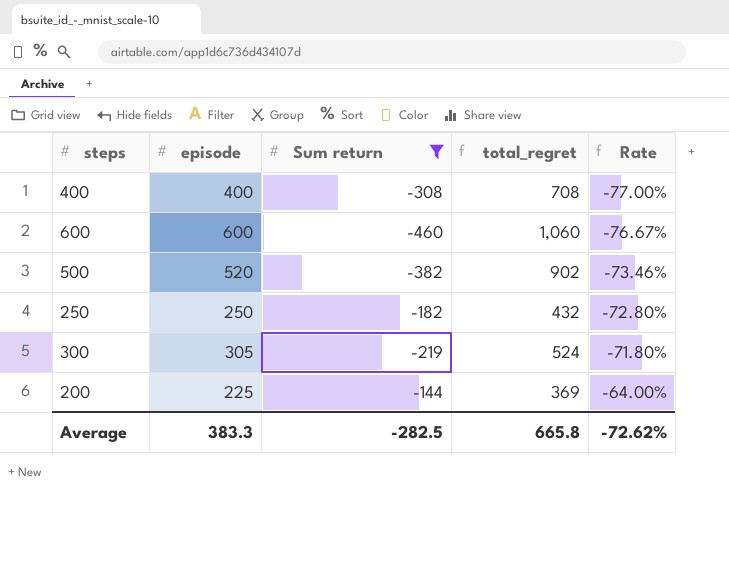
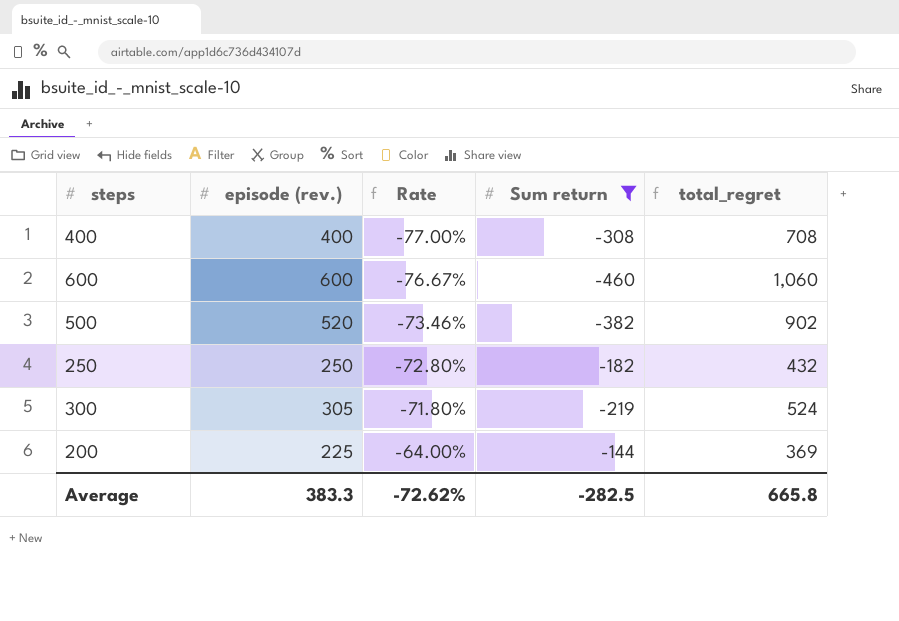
column name: episode -> episode (rev.)
column Rate | position: 5 -> 3

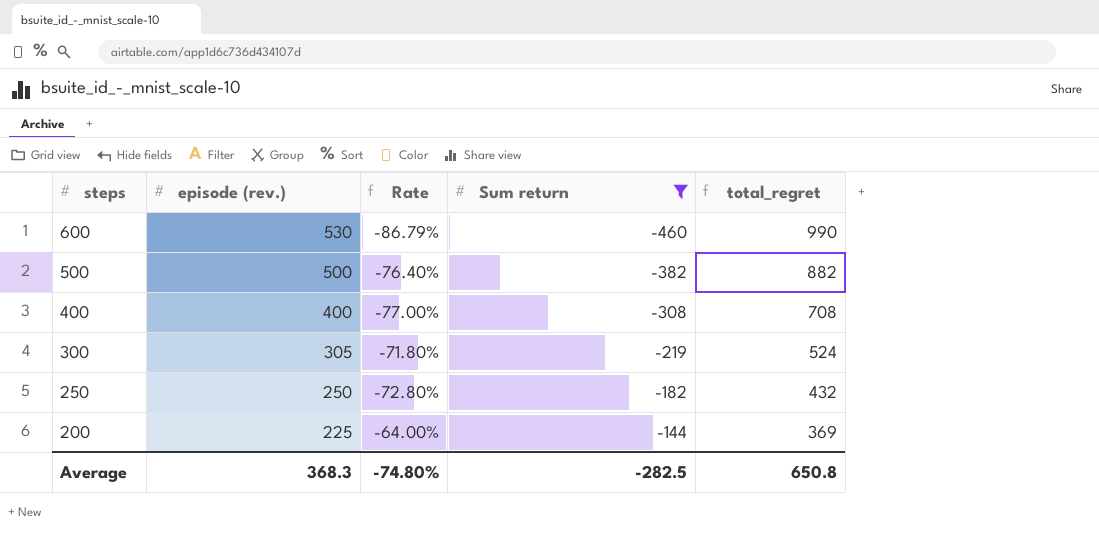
row order: Rate ascending -> steps descending
600 | episode (rev.): 600 -> 530
600 | Rate: -76.67% -> -86.79%
600 | total_regret: 1,060 -> 990
500 | episode (rev.): 520 -> 500
500 | Rate: -73.46% -> -76.40%
500 | total_regret: 902 -> 882
Average | episode (rev.): 383.3 -> 368.3
Average | Rate: -72.62% -> -74.80%
Average | total_regret: 665.8 -> 650.8

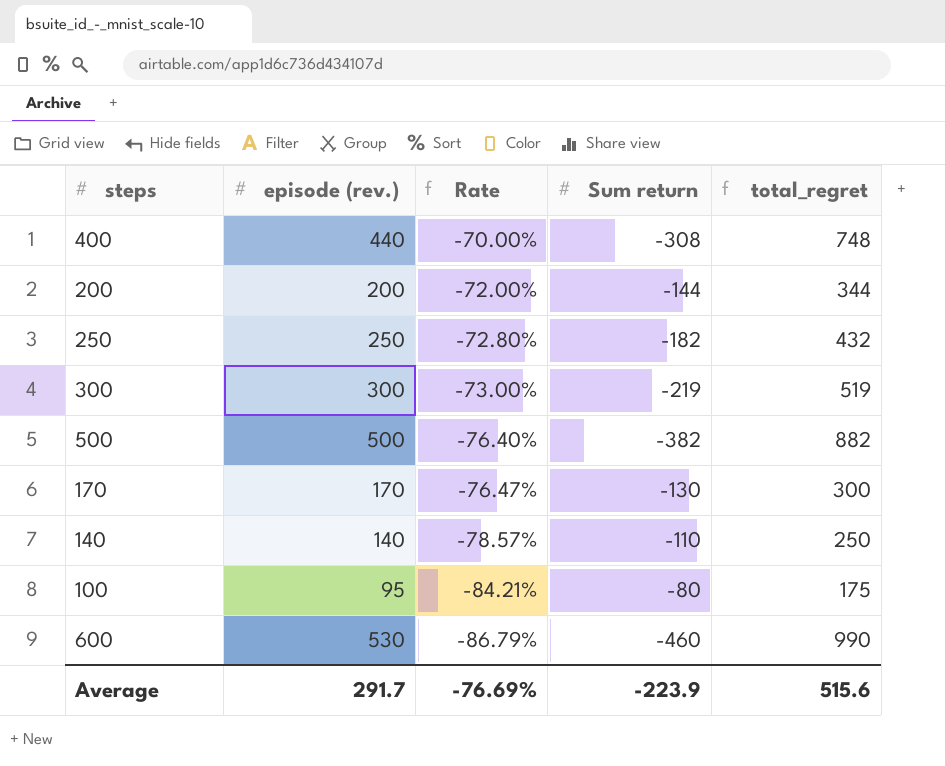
filter: Sum return <= -144 -> none
row order: steps descending -> Rate descending
400 | episode (rev.): 400 -> 440
400 | Rate: -77.00% -> -70.00%
400 | total_regret: 708 -> 748
200 | episode (rev.): 225 -> 200
200 | Rate: -64.00% -> -72.00%
200 | total_regret: 369 -> 344
300 | episode (rev.): 305 -> 300
300 | Rate: -71.80% -> -73.00%
300 | total_regret: 524 -> 519
Average | episode (rev.): 368.3 -> 291.7
Average | Rate: -74.80% -> -76.69%
Average | Sum return: -282.5 -> -223.9
Average | total_regret: 650.8 -> 515.6

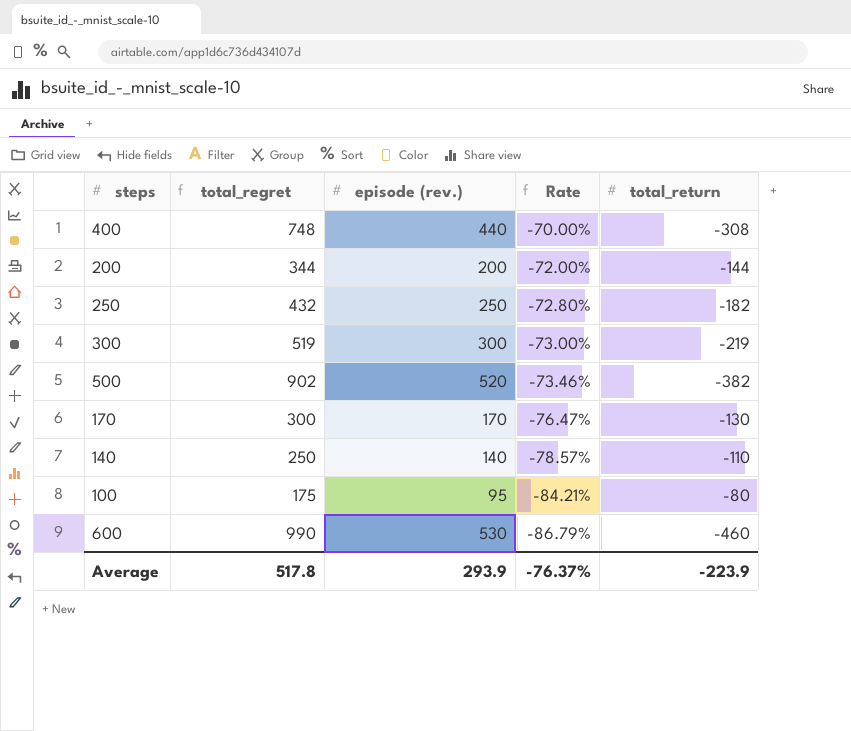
column total_regret | position: 5 -> 2
column name: Sum return -> total_return
500 | total_regret: 882 -> 902
500 | episode (rev.): 500 -> 520
500 | Rate: -76.40% -> -73.46%
Average | total_regret: 515.6 -> 517.8
Average | episode (rev.): 291.7 -> 293.9
Average | Rate: -76.69% -> -76.37%

